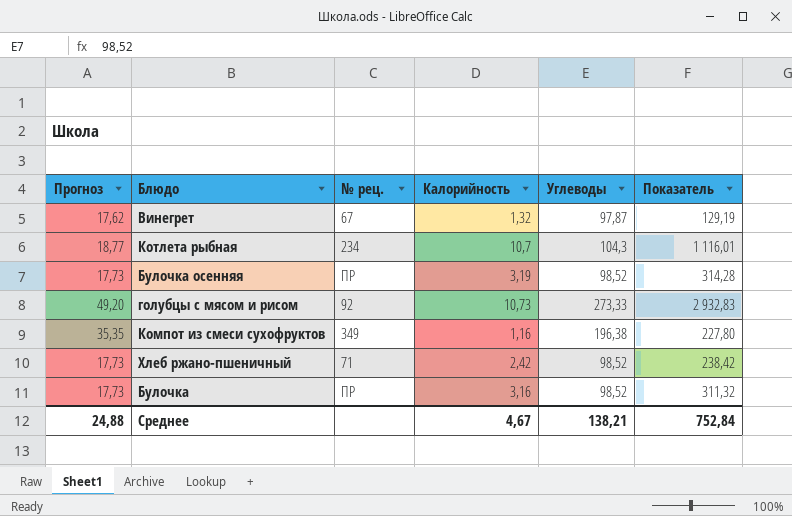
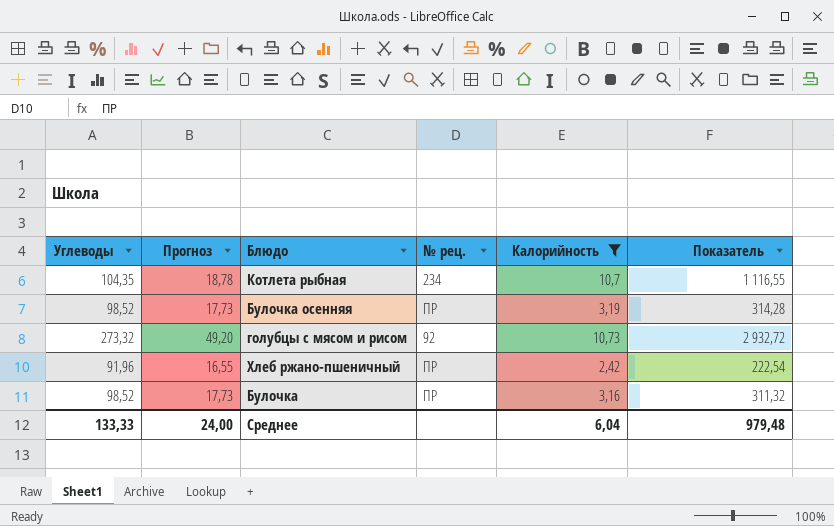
filter: none -> Калорийность >= 2,42
column Углеводы | position: 5 -> 1
Котлета рыбная | Углеводы: 104,3 -> 104,35
Котлета рыбная | Прогноз: 18,77 -> 18,78
Котлета рыбная | Показатель: 1 116,01 -> 1 116,55
голубцы с мясом и рисом | Углеводы: 273,33 -> 273,32
голубцы с мясом и рисом | Показатель: 2 932,83 -> 2 932,72
Хлеб ржано-пшеничный | Углеводы: 98,52 -> 91,96
Хлеб ржано-пшеничный | Прогноз: 17,73 -> 16,55
Хлеб ржано-пшеничный | № рец.: 71 -> ПР
Хлеб ржано-пшеничный | Показатель: 238,42 -> 222,54
Среднее | Углеводы: 138,21 -> 133,33
Среднее | Прогноз: 24,88 -> 24,00
Среднее | Калорийность: 4,67 -> 6,04
Среднее | Показатель: 752,84 -> 979,48

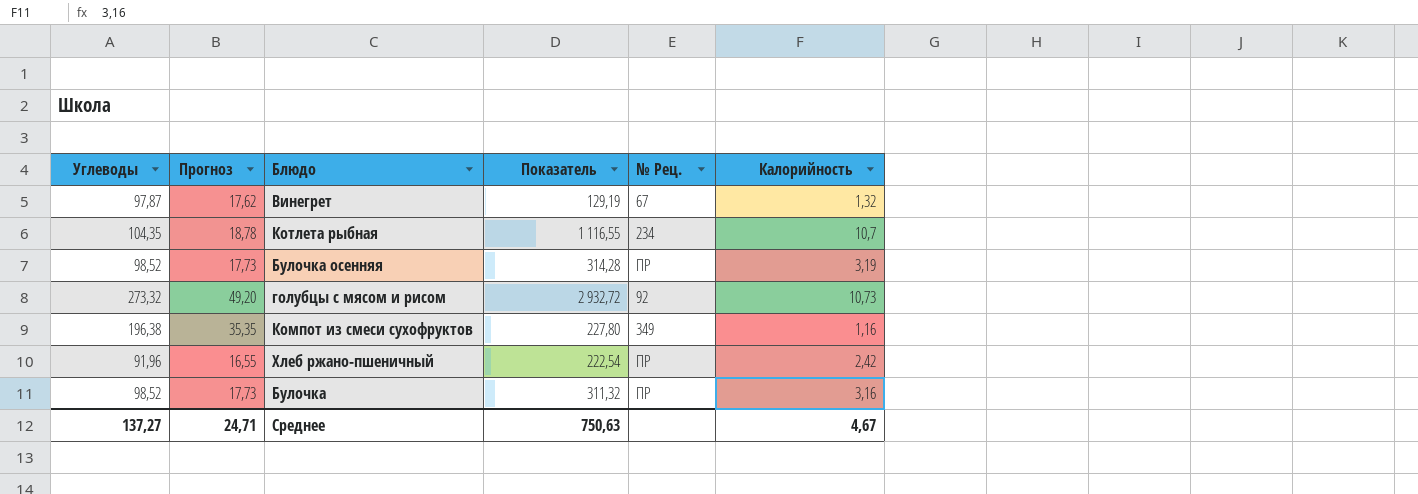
filter: Калорийность >= 2,42 -> none
column Показатель | position: 6 -> 4
column name: № рец. -> № Рец.
Среднее | Углеводы: 133,33 -> 137,27
Среднее | Прогноз: 24,00 -> 24,71
Среднее | Показатель: 979,48 -> 750,63
Среднее | Калорийность: 6,04 -> 4,67

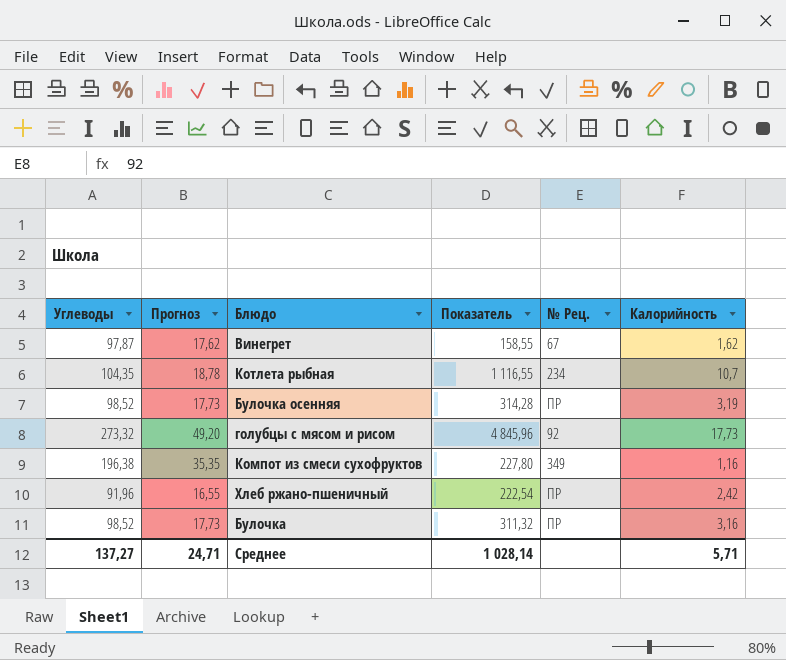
Винегрет | Показатель: 129,19 -> 158,55
Винегрет | Калорийность: 1,32 -> 1,62
голубцы с мясом и рисом | Показатель: 2 932,72 -> 4 845,96
голубцы с мясом и рисом | Калорийность: 10,73 -> 17,73
Среднее | Показатель: 750,63 -> 1 028,14
Среднее | Калорийность: 4,67 -> 5,71

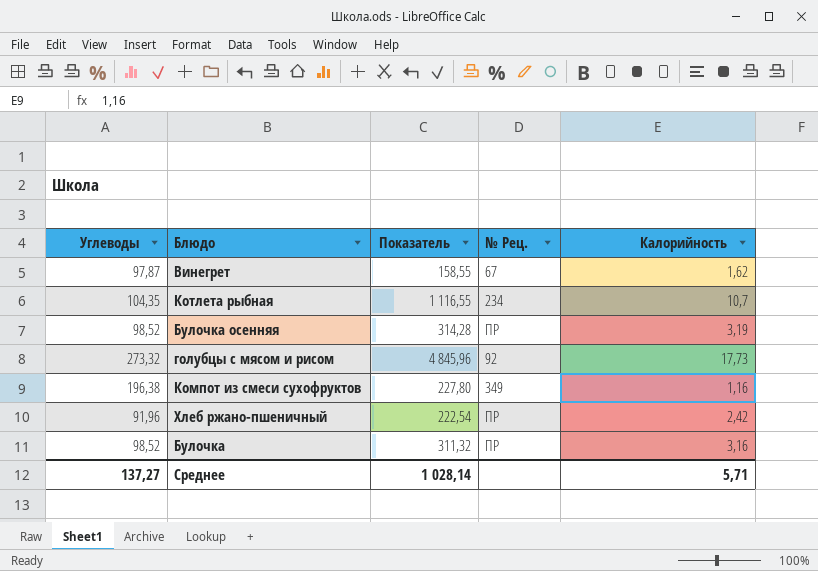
column Прогноз | formula: [Углеводы] * 0,18 -> none

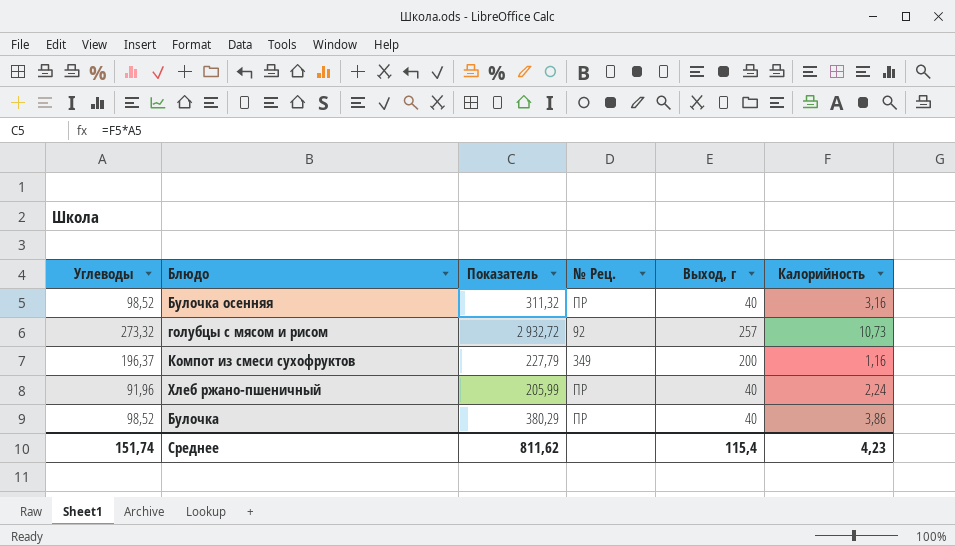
column Выход, г | position: none -> 5
row Винегрет: 97,87 | 158,55 | 67 | 1,62 -> none
row Котлета рыбная: 104,35 | 1 116,55 | 234 | 10,7 -> none
Булочка осенняя | Показатель: 314,28 -> 311,32
Булочка осенняя | Калорийность: 3,19 -> 3,16
голубцы с мясом и рисом | Показатель: 4 845,96 -> 2 932,72
голубцы с мясом и рисом | Калорийность: 17,73 -> 10,73
Компот из смеси сухофруктов | Углеводы: 196,38 -> 196,37
Компот из смеси сухофруктов | Показатель: 227,80 -> 227,79
Хлеб ржано-пшеничный | Показатель: 222,54 -> 205,99
Хлеб ржано-пшеничный | Калорийность: 2,42 -> 2,24
Булочка | Показатель: 311,32 -> 380,29
Булочка | Калорийность: 3,16 -> 3,86
Среднее | Углеводы: 137,27 -> 151,74
Среднее | Показатель: 1 028,14 -> 811,62
Среднее | Калорийность: 5,71 -> 4,23

